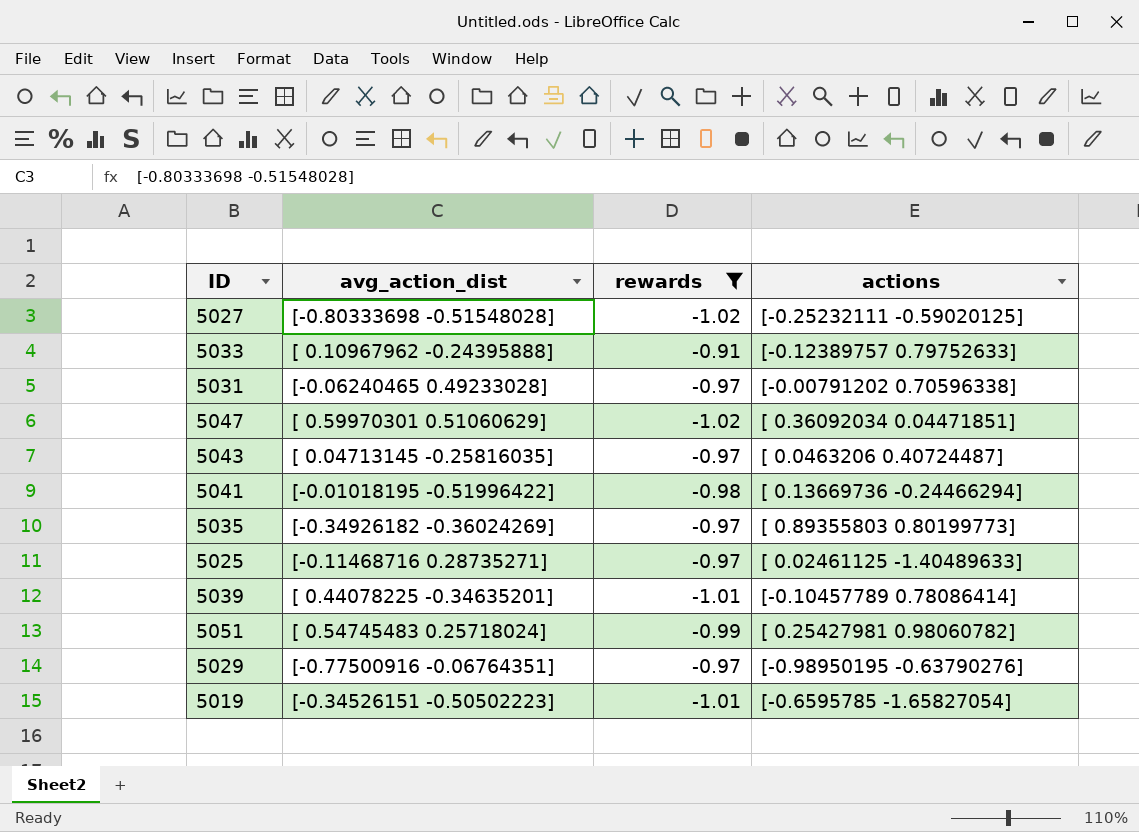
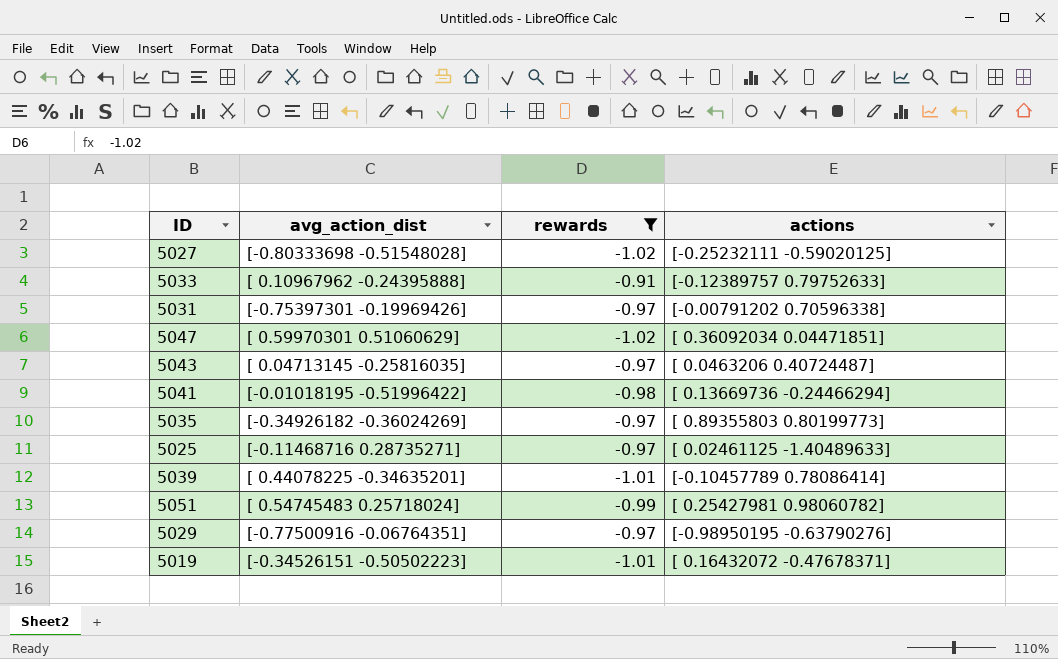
5031 | avg_action_dist: [-0.06240465 0.49233028] -> [-0.75397301 -0.19969426]
5019 | actions: [-0.6595785 -1.65827054] -> [ 0.16432072 -0.47678371]

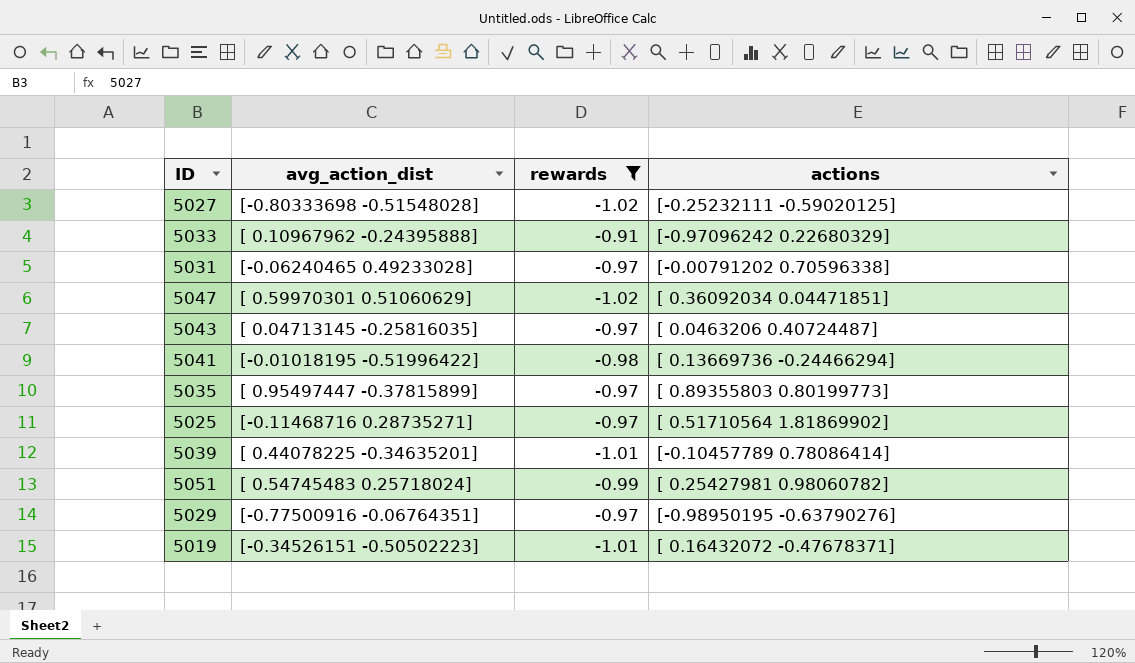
5033 | actions: [-0.12389757 0.79752633] -> [-0.97096242 0.22680329]
5031 | avg_action_dist: [-0.75397301 -0.19969426] -> [-0.06240465 0.49233028]
5035 | avg_action_dist: [-0.34926182 -0.36024269] -> [ 0.95497447 -0.37815899]
5025 | actions: [ 0.02461125 -1.40489633] -> [ 0.51710564 1.81869902]

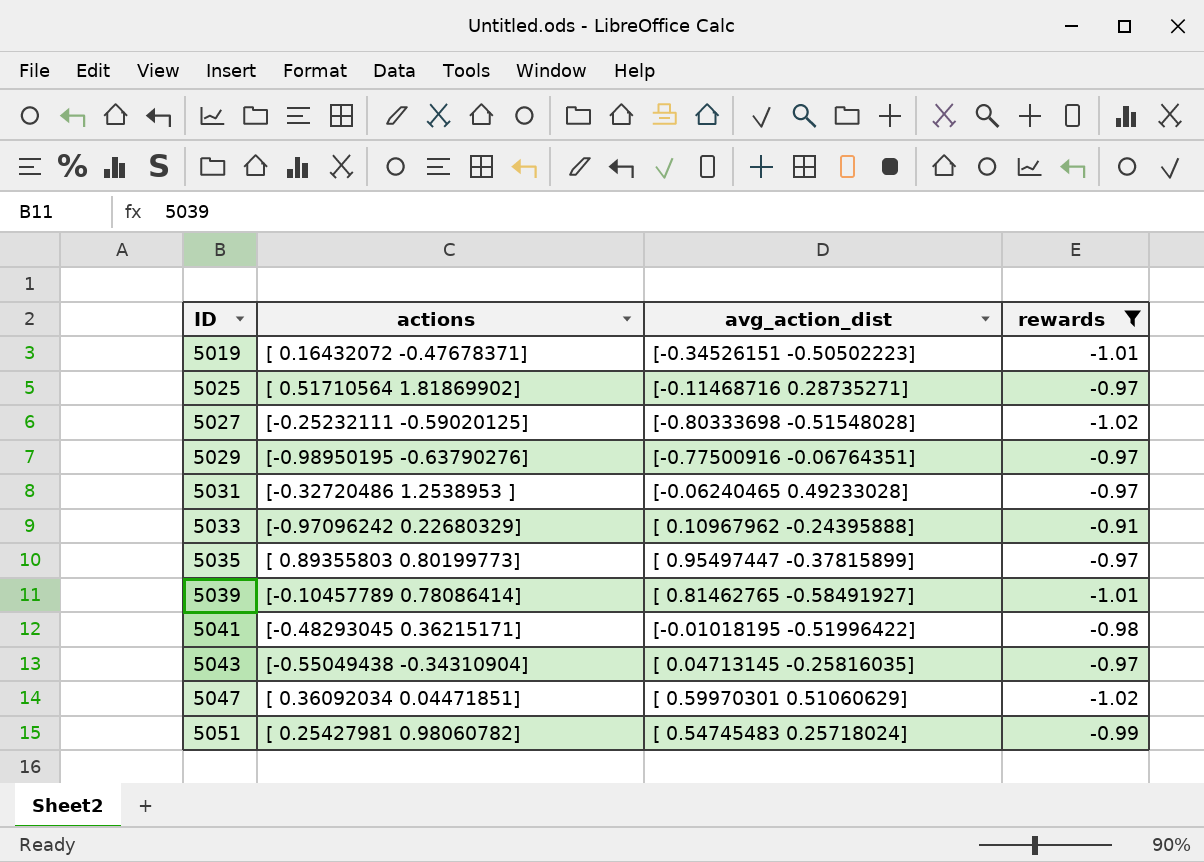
row order: none -> ID ascending
column actions | position: 4 -> 2
5031 | actions: [-0.00791202 0.70596338] -> [-0.32720486 1.2538953 ]
5039 | avg_action_dist: [ 0.44078225 -0.34635201] -> [ 0.81462765 -0.58491927]
5041 | actions: [ 0.13669736 -0.24466294] -> [-0.48293045 0.36215171]
5043 | actions: [ 0.0463206 0.40724487] -> [-0.55049438 -0.34310904]

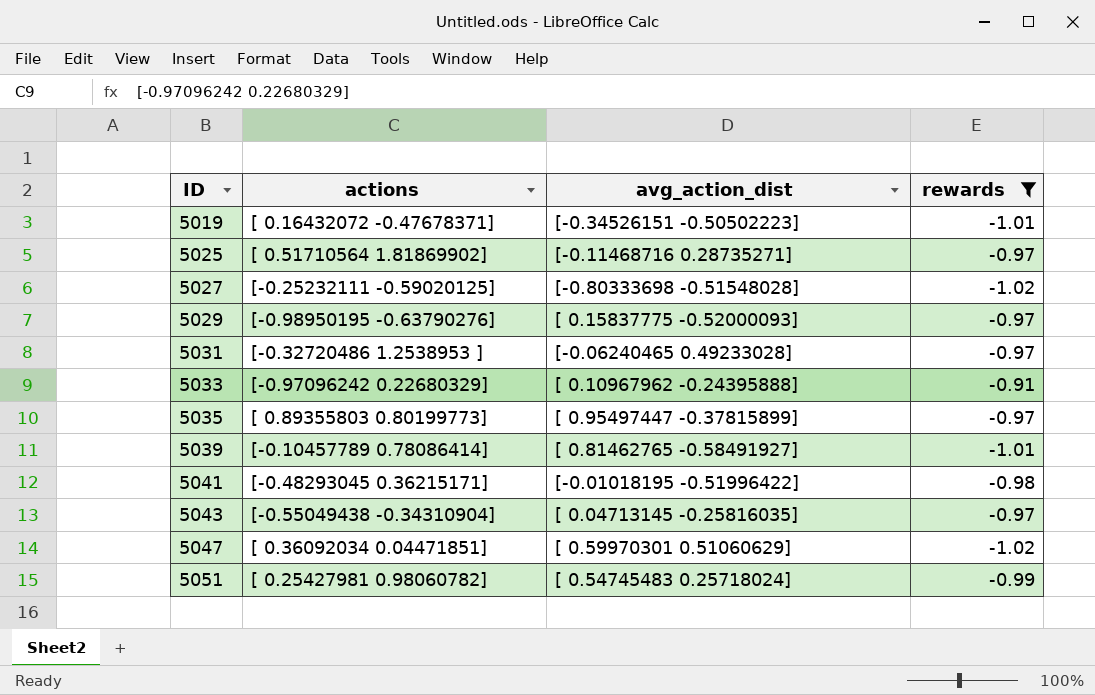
5029 | avg_action_dist: [-0.77500916 -0.06764351] -> [ 0.15837775 -0.52000093]

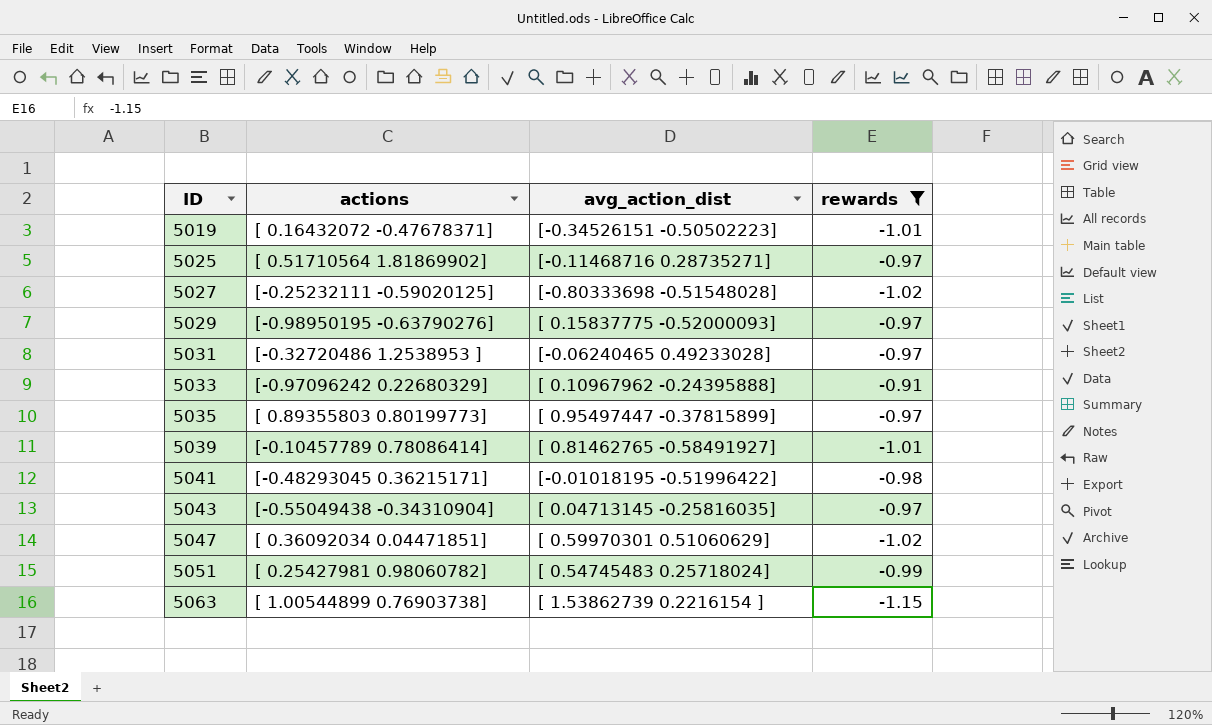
row 5063: none -> [ 1.00544899 0.76903738] | [ 1.53862739 0.2216154 ] | -1.15

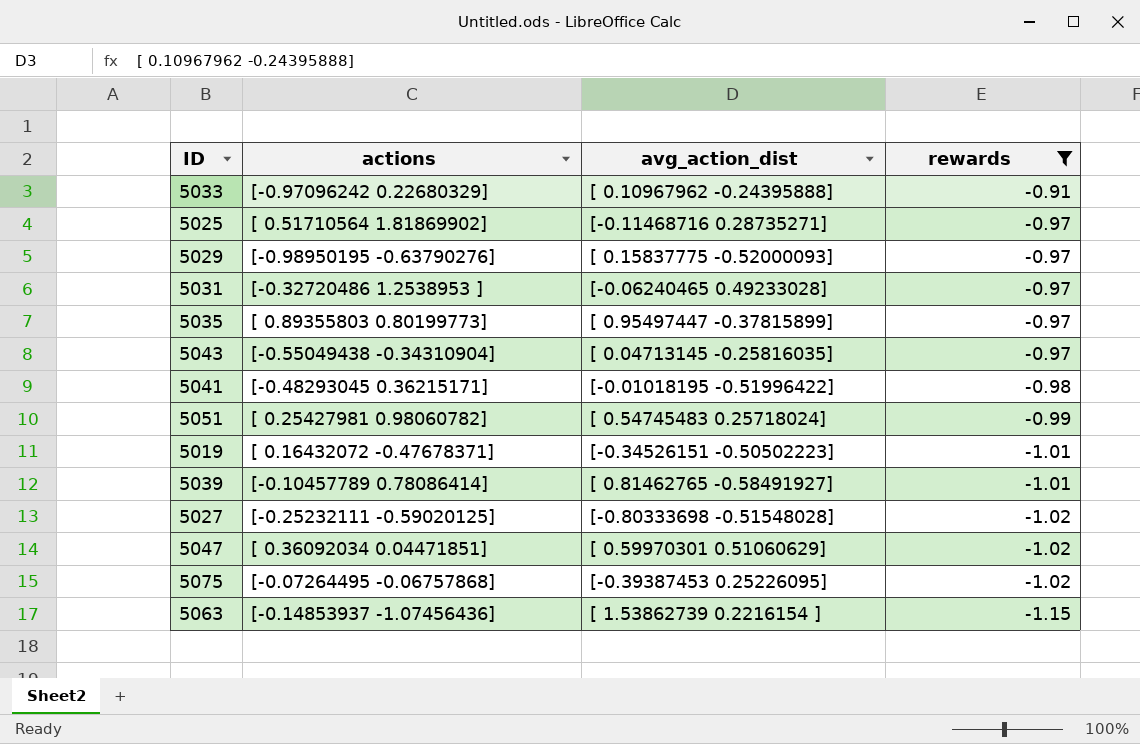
row order: ID ascending -> rewards descending
row 5075: none -> [-0.07264495 -0.06757868] | [-0.39387453 0.25226095] | -1.02
5063 | actions: [ 1.00544899 0.76903738] -> [-0.14853937 -1.07456436]

